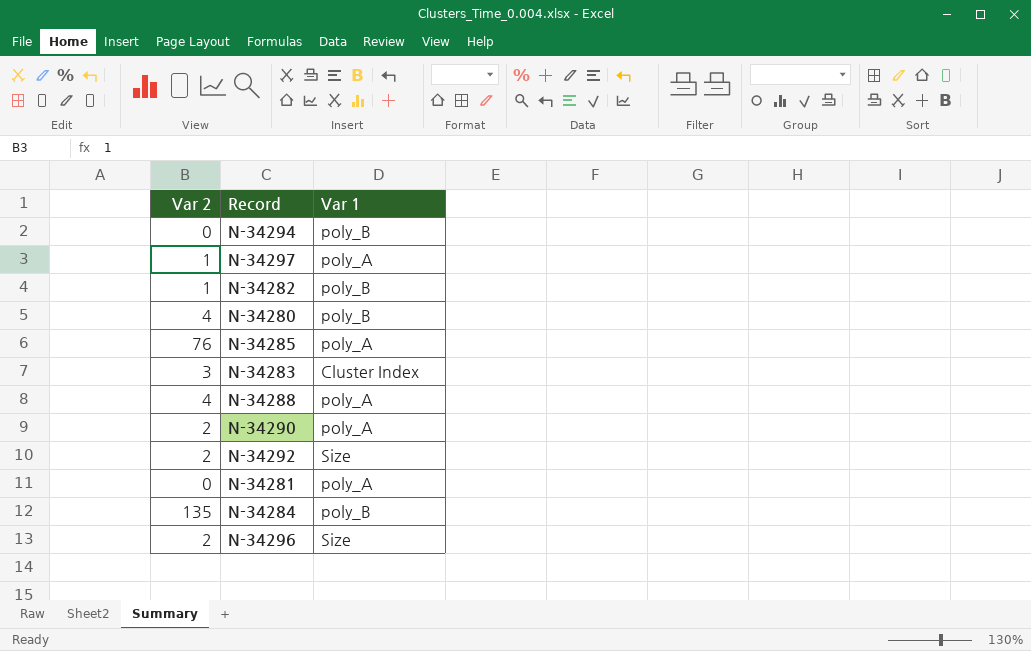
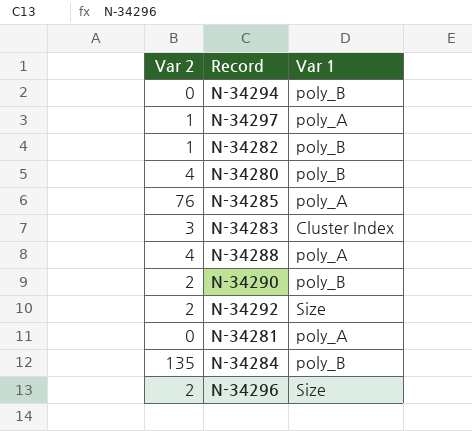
N-34290 | Var 1: poly_A -> poly_B

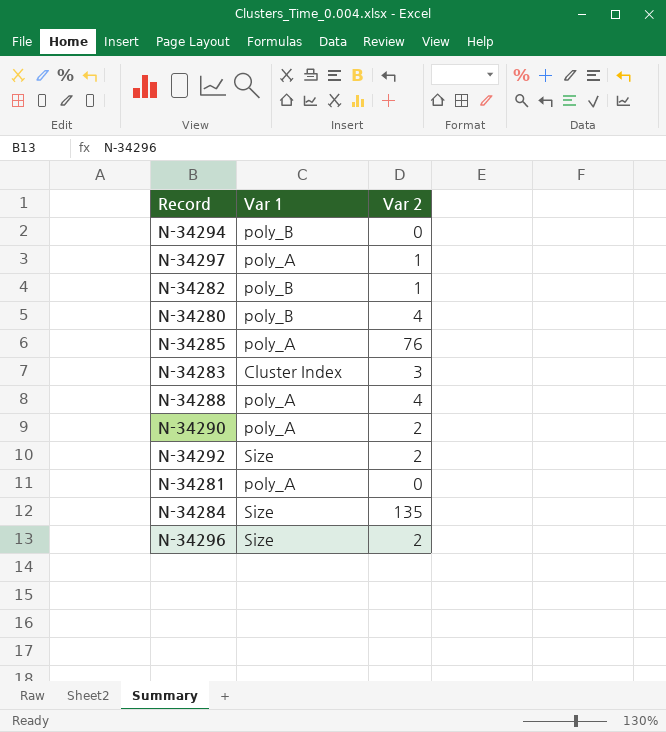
column Var 2 | position: 1 -> 3
N-34290 | Var 1: poly_B -> poly_A
N-34284 | Var 1: poly_B -> Size

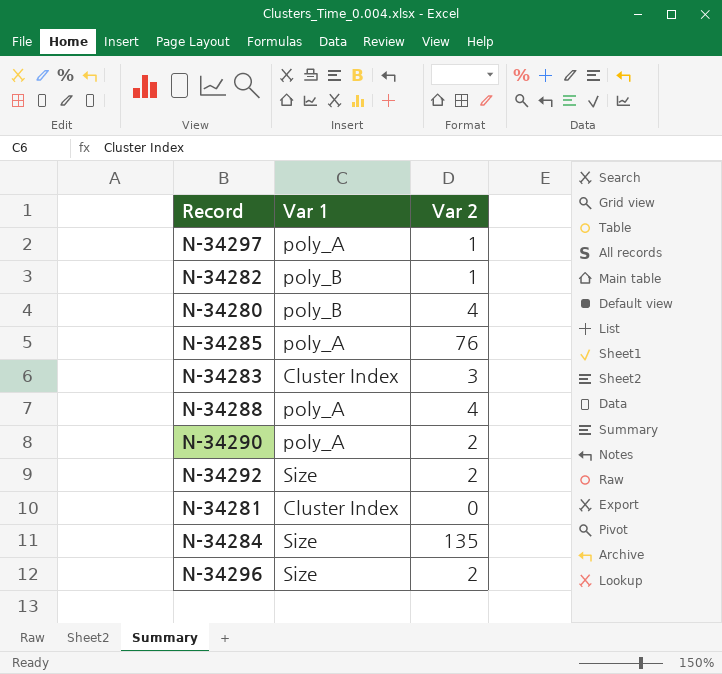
row N-34294: poly_B | 0 -> none
N-34281 | Var 1: poly_A -> Cluster Index

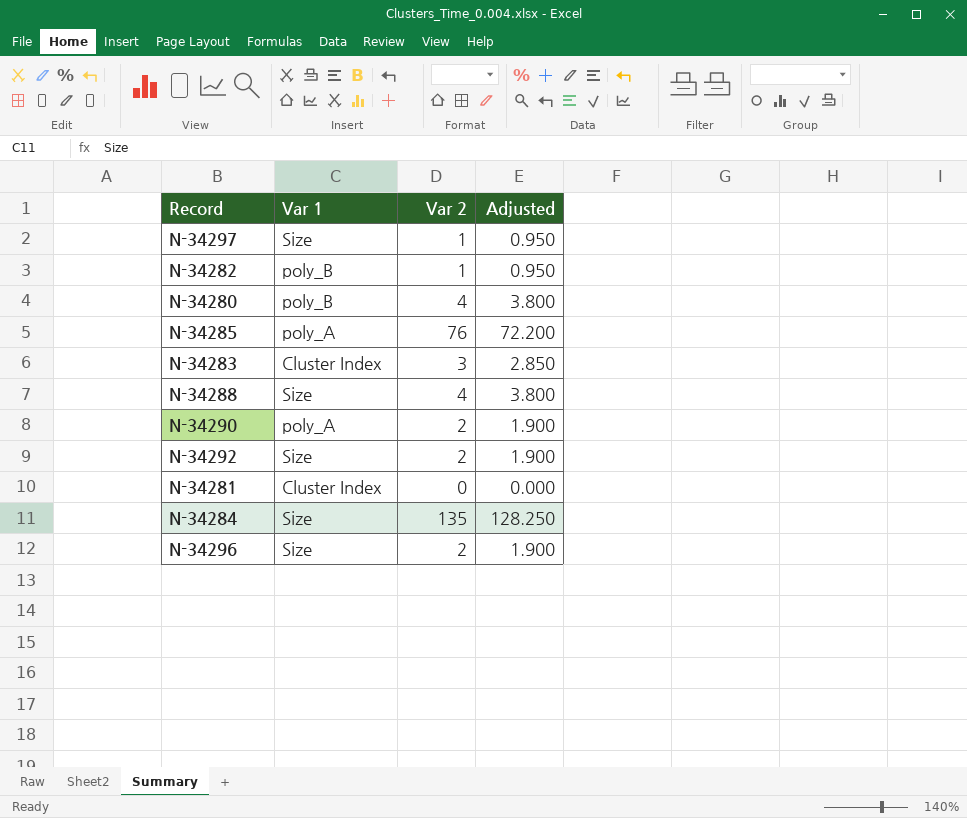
column Adjusted | formula: none -> [Var 2] * 0.95
N-34297 | Var 1: poly_A -> Size
N-34288 | Var 1: poly_A -> Size

